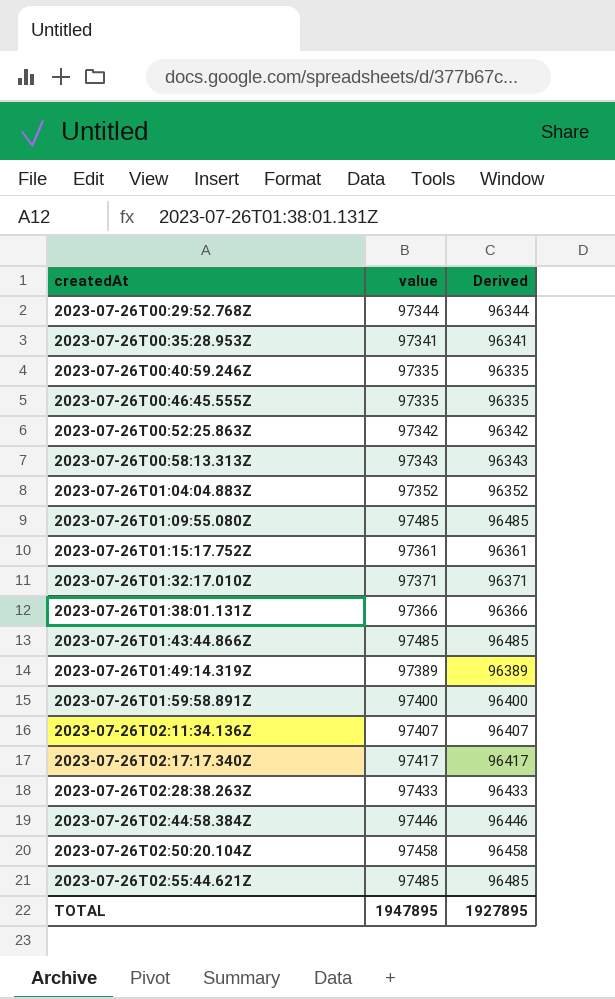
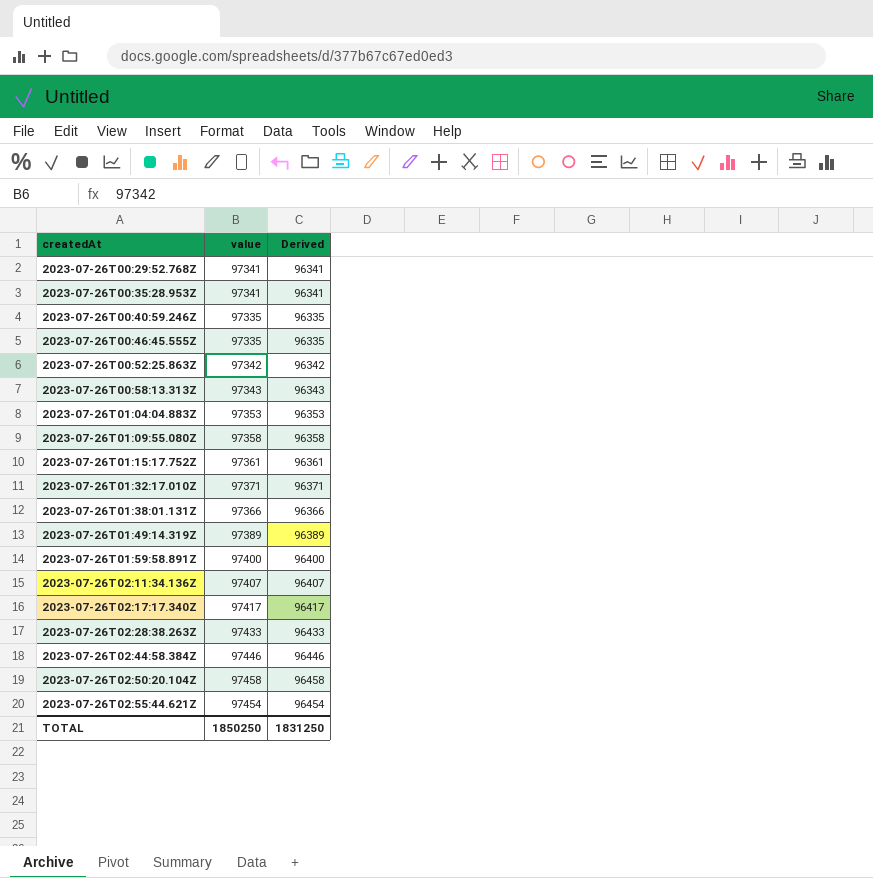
row 2023-07-26T01:43:44.866Z: 97485 | 96485 -> none
2023-07-26T00:29:52.768Z | value: 97344 -> 97341
2023-07-26T00:29:52.768Z | Derived: 96344 -> 96341
2023-07-26T01:04:04.883Z | value: 97352 -> 97353
2023-07-26T01:04:04.883Z | Derived: 96352 -> 96353
2023-07-26T01:09:55.080Z | value: 97485 -> 97358
2023-07-26T01:09:55.080Z | Derived: 96485 -> 96358
2023-07-26T02:55:44.621Z | value: 97485 -> 97454
2023-07-26T02:55:44.621Z | Derived: 96485 -> 96454
TOTAL | value: 1947895 -> 1850250
TOTAL | Derived: 1927895 -> 1831250

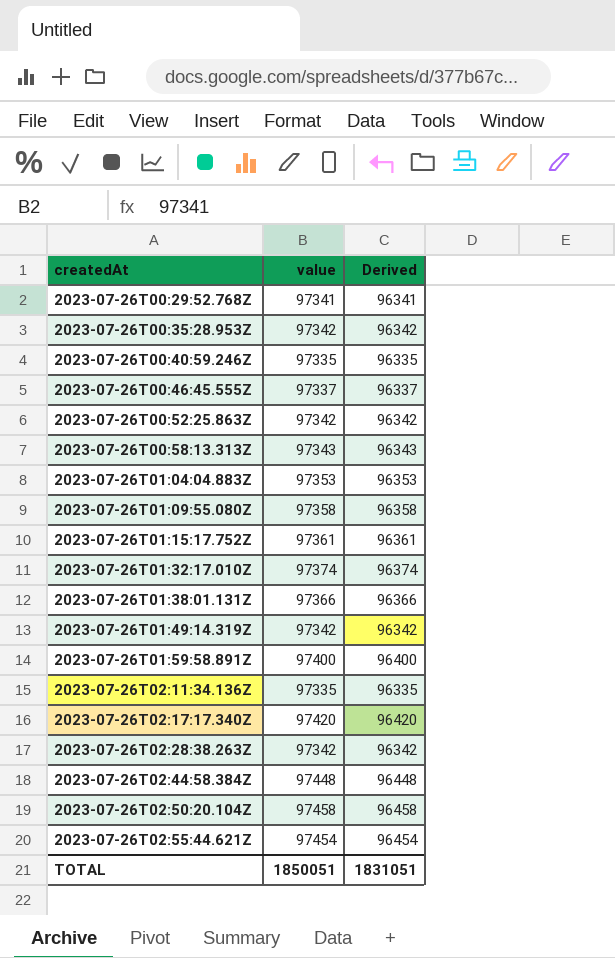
2023-07-26T00:35:28.953Z | value: 97341 -> 97342
2023-07-26T00:35:28.953Z | Derived: 96341 -> 96342
2023-07-26T00:46:45.555Z | value: 97335 -> 97337
2023-07-26T00:46:45.555Z | Derived: 96335 -> 96337
2023-07-26T01:32:17.010Z | value: 97371 -> 97374
2023-07-26T01:32:17.010Z | Derived: 96371 -> 96374
2023-07-26T01:49:14.319Z | value: 97389 -> 97342
2023-07-26T01:49:14.319Z | Derived: 96389 -> 96342
2023-07-26T02:11:34.136Z | value: 97407 -> 97335
2023-07-26T02:11:34.136Z | Derived: 96407 -> 96335
2023-07-26T02:17:17.340Z | value: 97417 -> 97420
2023-07-26T02:17:17.340Z | Derived: 96417 -> 96420
2023-07-26T02:28:38.263Z | value: 97433 -> 97342
2023-07-26T02:28:38.263Z | Derived: 96433 -> 96342
2023-07-26T02:44:58.384Z | value: 97446 -> 97448
2023-07-26T02:44:58.384Z | Derived: 96446 -> 96448
TOTAL | value: 1850250 -> 1850051
TOTAL | Derived: 1831250 -> 1831051

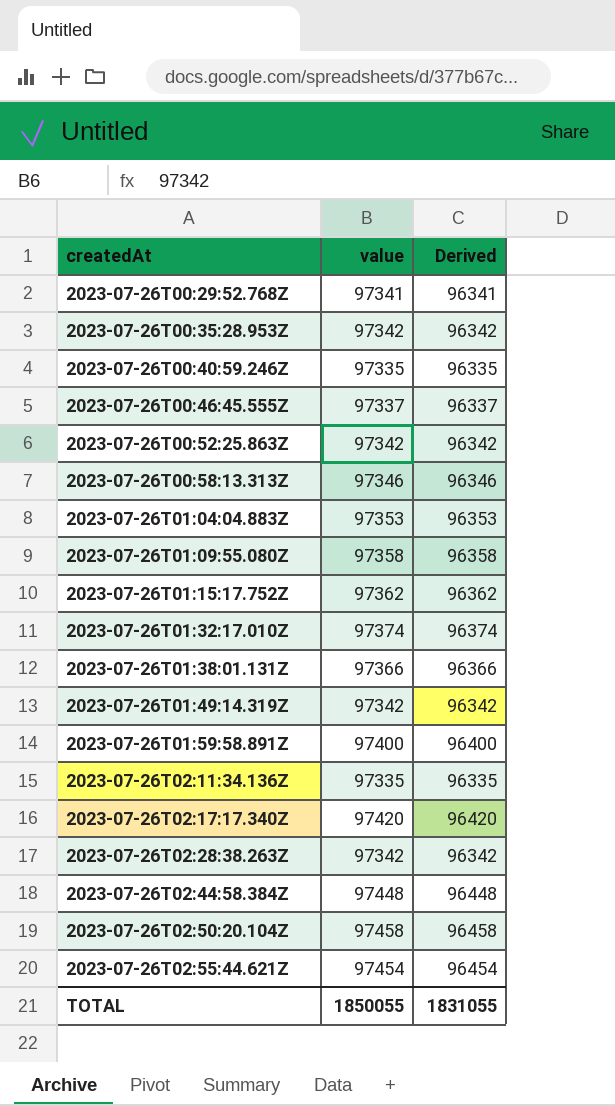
2023-07-26T00:58:13.313Z | value: 97343 -> 97346
2023-07-26T00:58:13.313Z | Derived: 96343 -> 96346
2023-07-26T01:15:17.752Z | value: 97361 -> 97362
2023-07-26T01:15:17.752Z | Derived: 96361 -> 96362
TOTAL | value: 1850051 -> 1850055
TOTAL | Derived: 1831051 -> 1831055

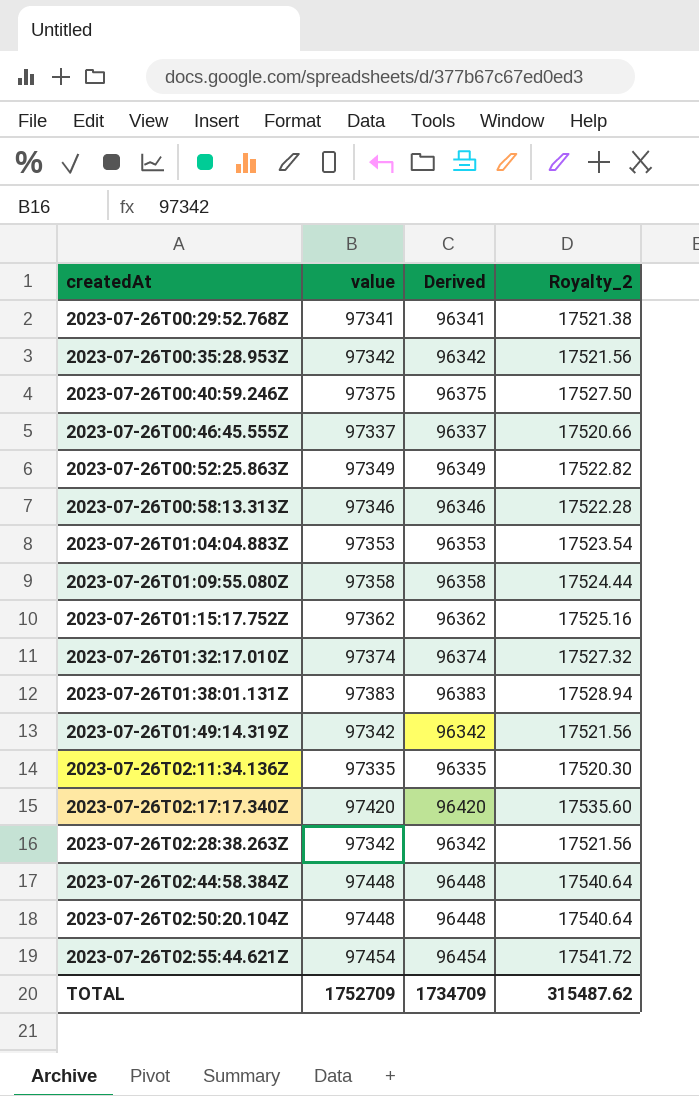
column Royalty_2 | formula: none -> [value] * 0.18
row 2023-07-26T01:59:58.891Z: 97400 | 96400 -> none
2023-07-26T00:40:59.246Z | value: 97335 -> 97375
2023-07-26T00:40:59.246Z | Derived: 96335 -> 96375
2023-07-26T00:52:25.863Z | value: 97342 -> 97349
2023-07-26T00:52:25.863Z | Derived: 96342 -> 96349
2023-07-26T01:38:01.131Z | value: 97366 -> 97383
2023-07-26T01:38:01.131Z | Derived: 96366 -> 96383
2023-07-26T02:50:20.104Z | value: 97458 -> 97448
2023-07-26T02:50:20.104Z | Derived: 96458 -> 96448
TOTAL | value: 1850055 -> 1752709
TOTAL | Derived: 1831055 -> 1734709

